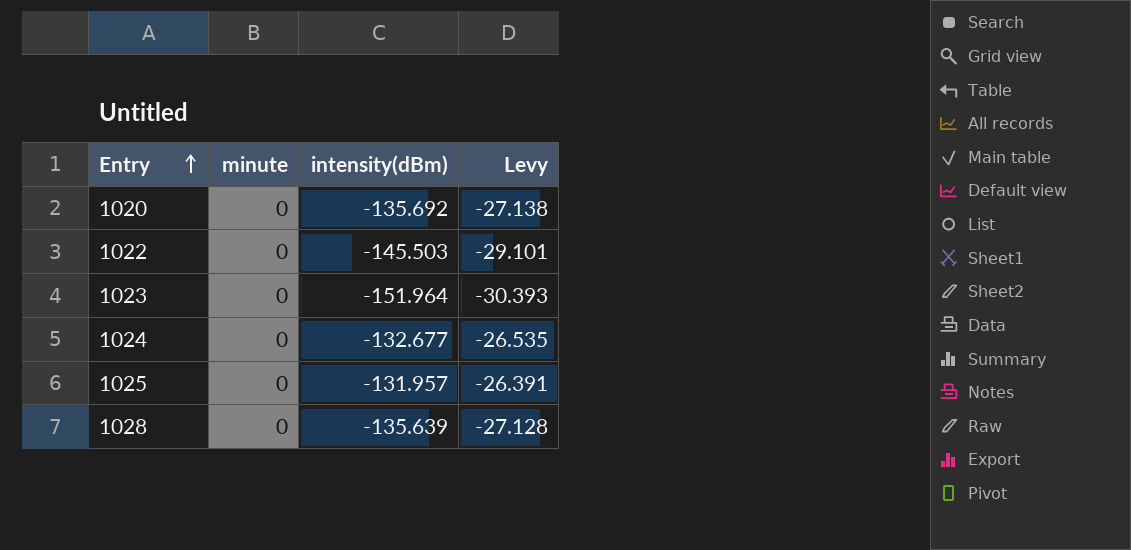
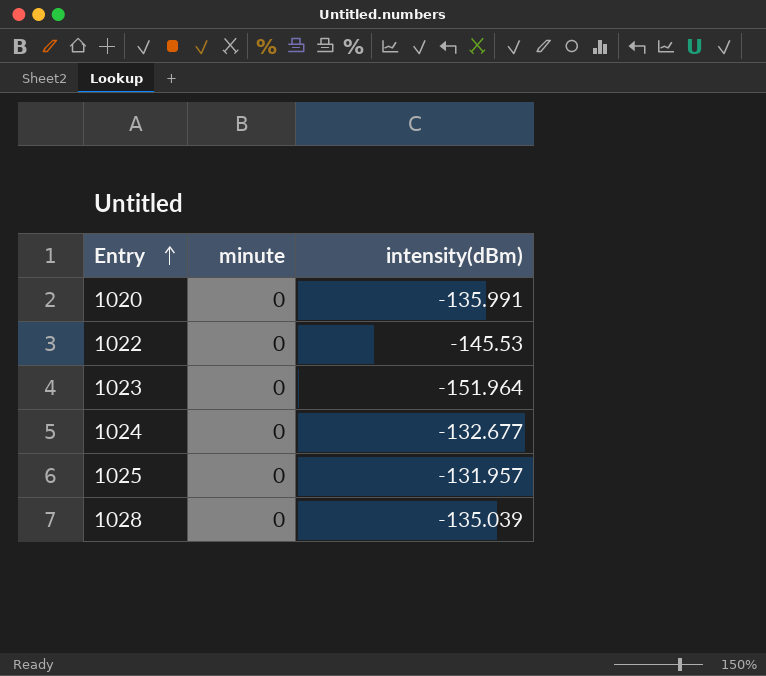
column Levy | formula: [intensity(dBm)] * 0.2 -> none
1020 | intensity(dBm): -135.692 -> -135.991
1022 | intensity(dBm): -145.503 -> -145.53
1028 | intensity(dBm): -135.639 -> -135.039

